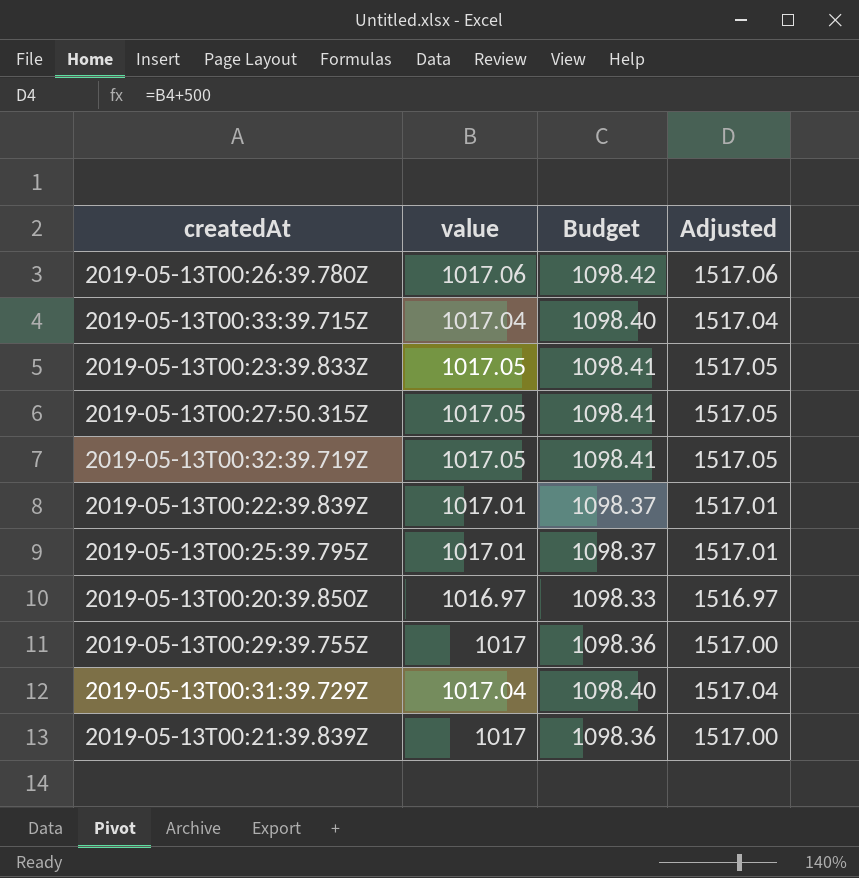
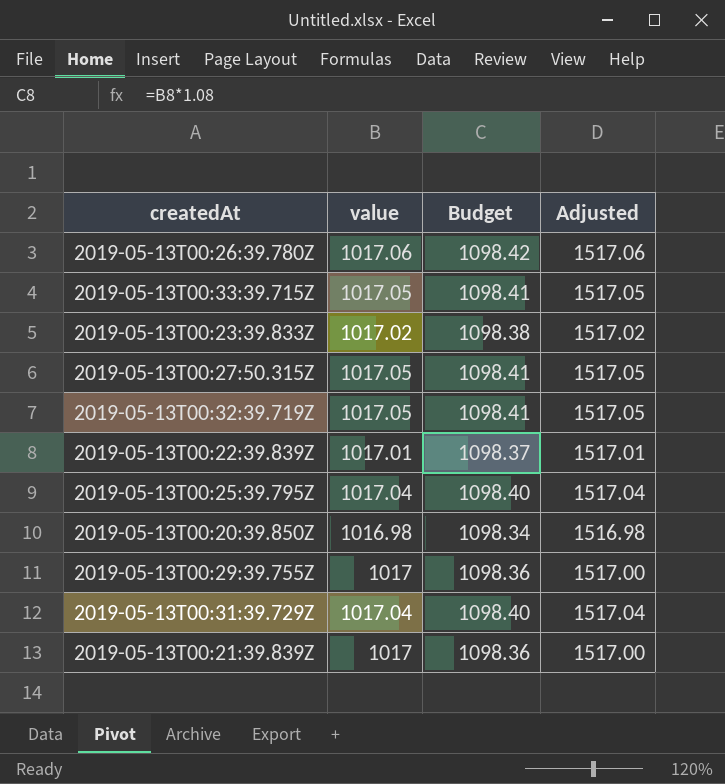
2019-05-13T00:33:39.715Z | value: 1017.04 -> 1017.05
2019-05-13T00:33:39.715Z | Budget: 1098.40 -> 1098.41
2019-05-13T00:33:39.715Z | Adjusted: 1517.04 -> 1517.05
2019-05-13T00:23:39.833Z | value: 1017.05 -> 1017.02
2019-05-13T00:23:39.833Z | Budget: 1098.41 -> 1098.38
2019-05-13T00:23:39.833Z | Adjusted: 1517.05 -> 1517.02
2019-05-13T00:25:39.795Z | value: 1017.01 -> 1017.04
2019-05-13T00:25:39.795Z | Budget: 1098.37 -> 1098.40
2019-05-13T00:25:39.795Z | Adjusted: 1517.01 -> 1517.04
2019-05-13T00:20:39.850Z | value: 1016.97 -> 1016.98
2019-05-13T00:20:39.850Z | Budget: 1098.33 -> 1098.34
2019-05-13T00:20:39.850Z | Adjusted: 1516.97 -> 1516.98

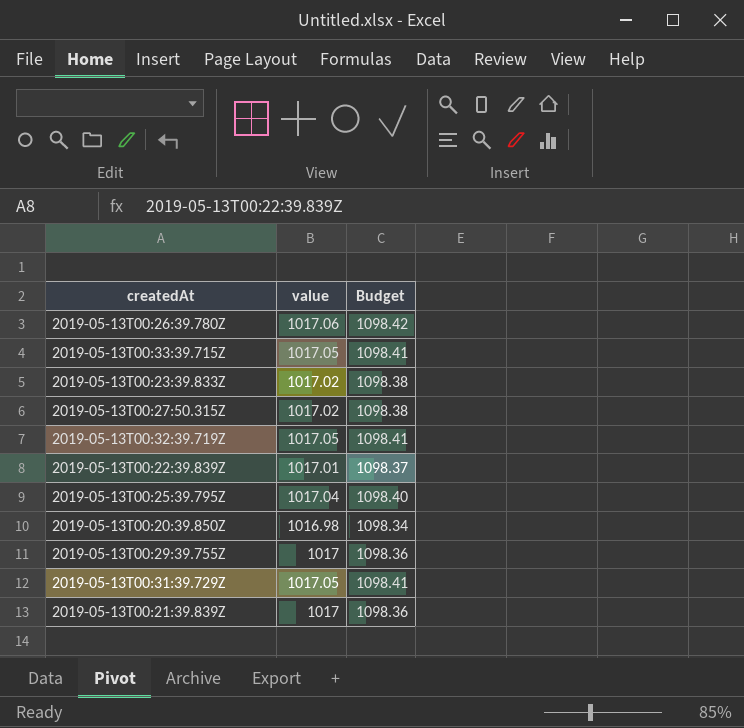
column Adjusted | formula: [value] + 500 -> none
2019-05-13T00:27:50.315Z | value: 1017.05 -> 1017.02
2019-05-13T00:27:50.315Z | Budget: 1098.41 -> 1098.38
2019-05-13T00:31:39.729Z | value: 1017.04 -> 1017.05
2019-05-13T00:31:39.729Z | Budget: 1098.40 -> 1098.41

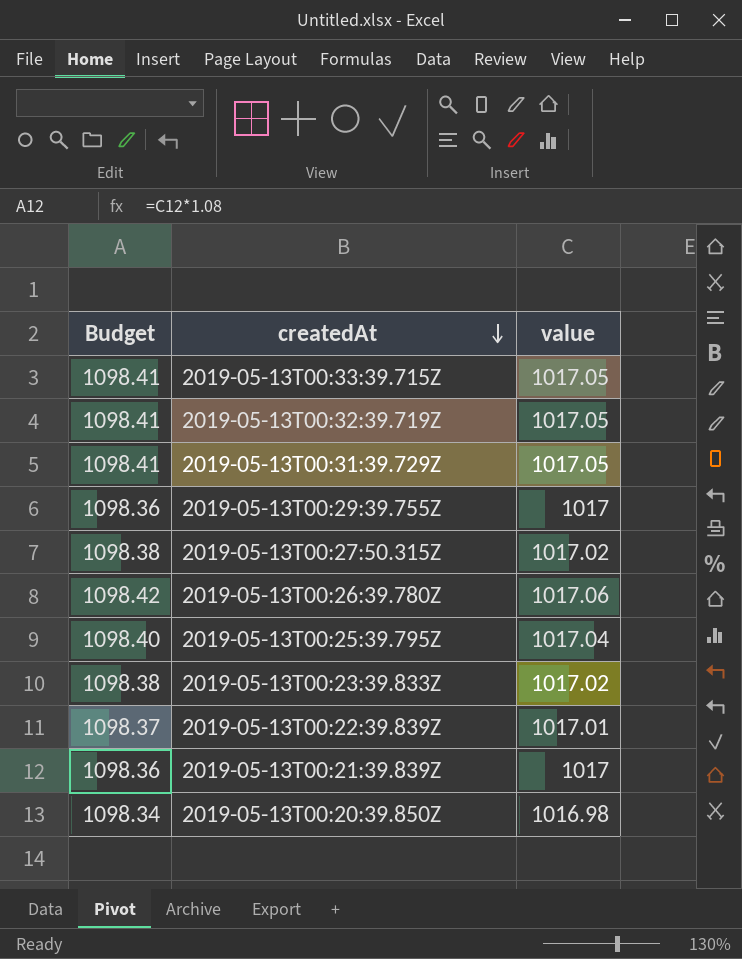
row order: none -> createdAt descending
column Budget | position: 3 -> 1

